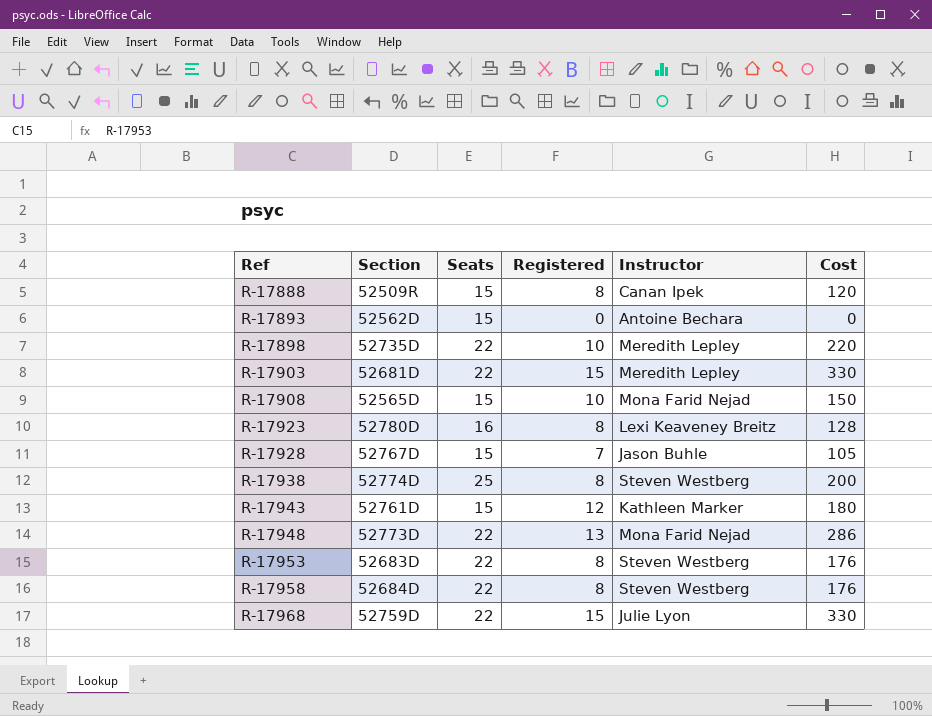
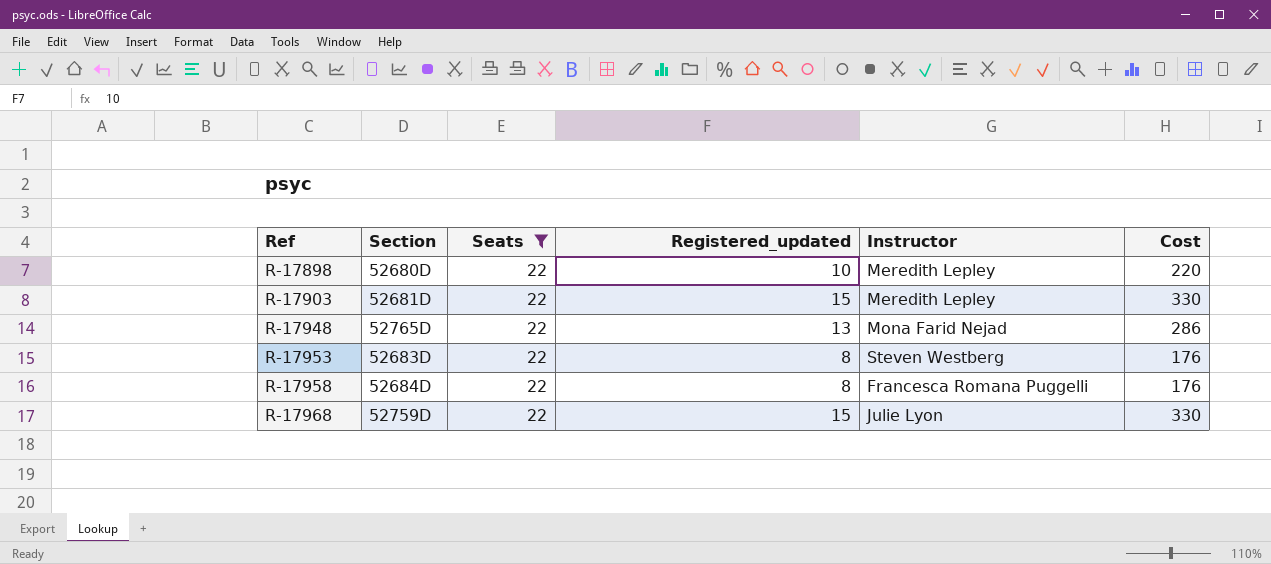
filter: none -> Seats = 22
column name: Registered -> Registered_updated
R-17898 | Section: 52735D -> 52680D
R-17948 | Section: 52773D -> 52765D
R-17958 | Instructor: Steven Westberg -> Francesca Romana Puggelli

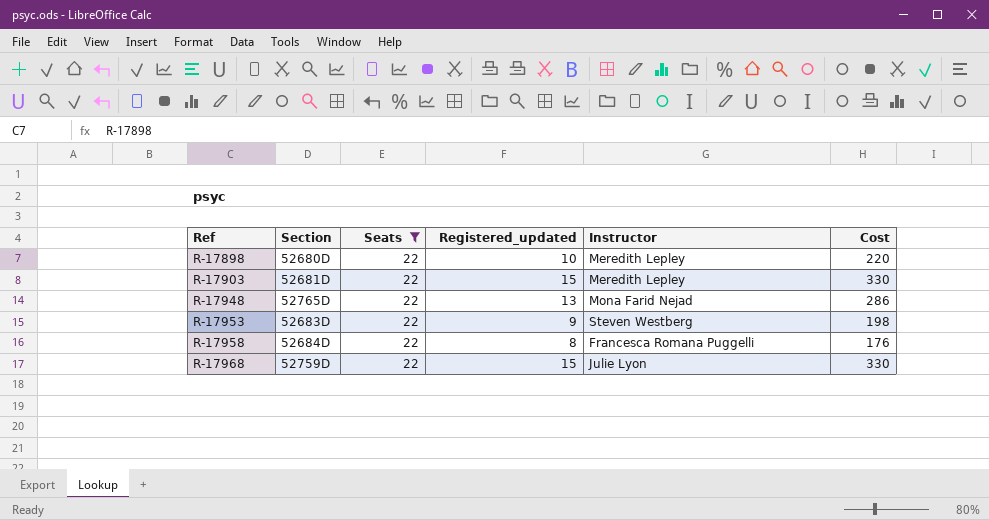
R-17953 | Registered_updated: 8 -> 9
R-17953 | Cost: 176 -> 198

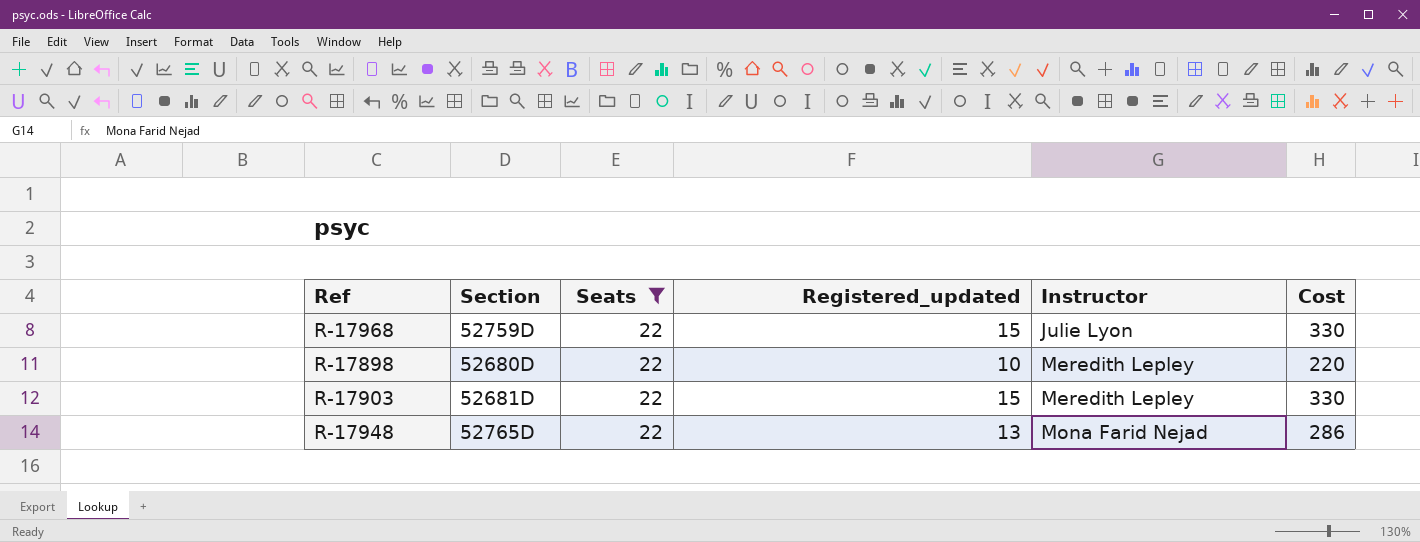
row order: Ref ascending -> Instructor ascending
row R-17953: 52683D | 22 | 9 | Steven Westberg | 198 -> none
row R-17958: 52684D | 22 | 8 | Francesca Romana Puggelli | 176 -> none

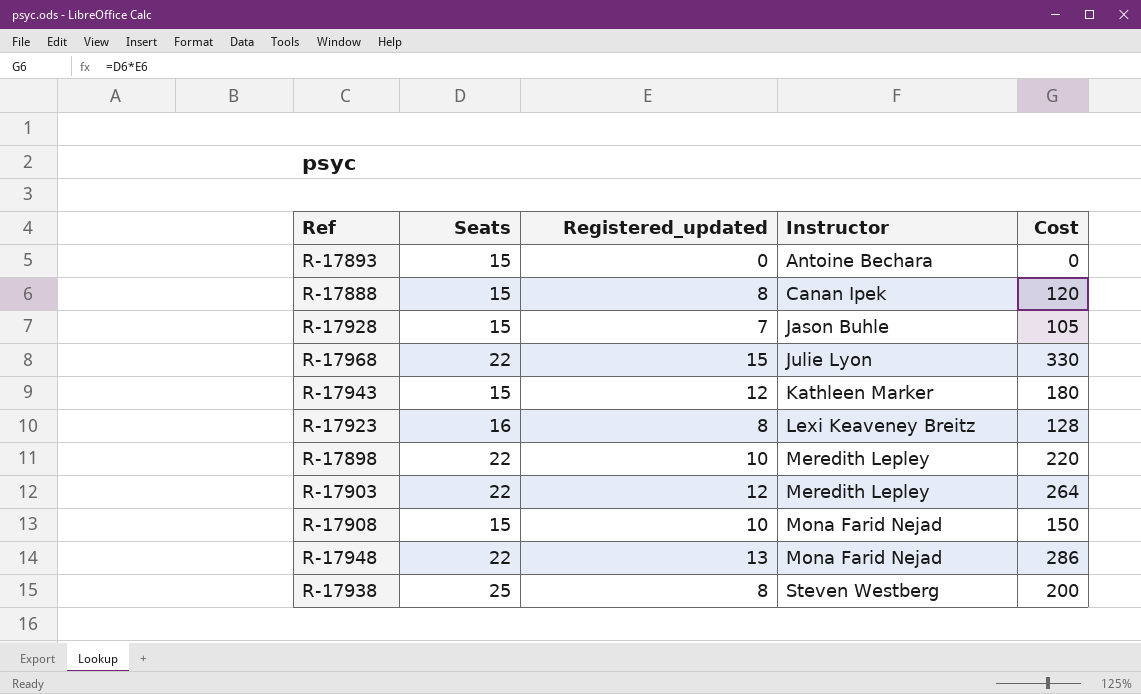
filter: Seats = 22 -> none
column Section | position: 2 -> none
R-17903 | Registered_updated: 15 -> 12
R-17903 | Cost: 330 -> 264

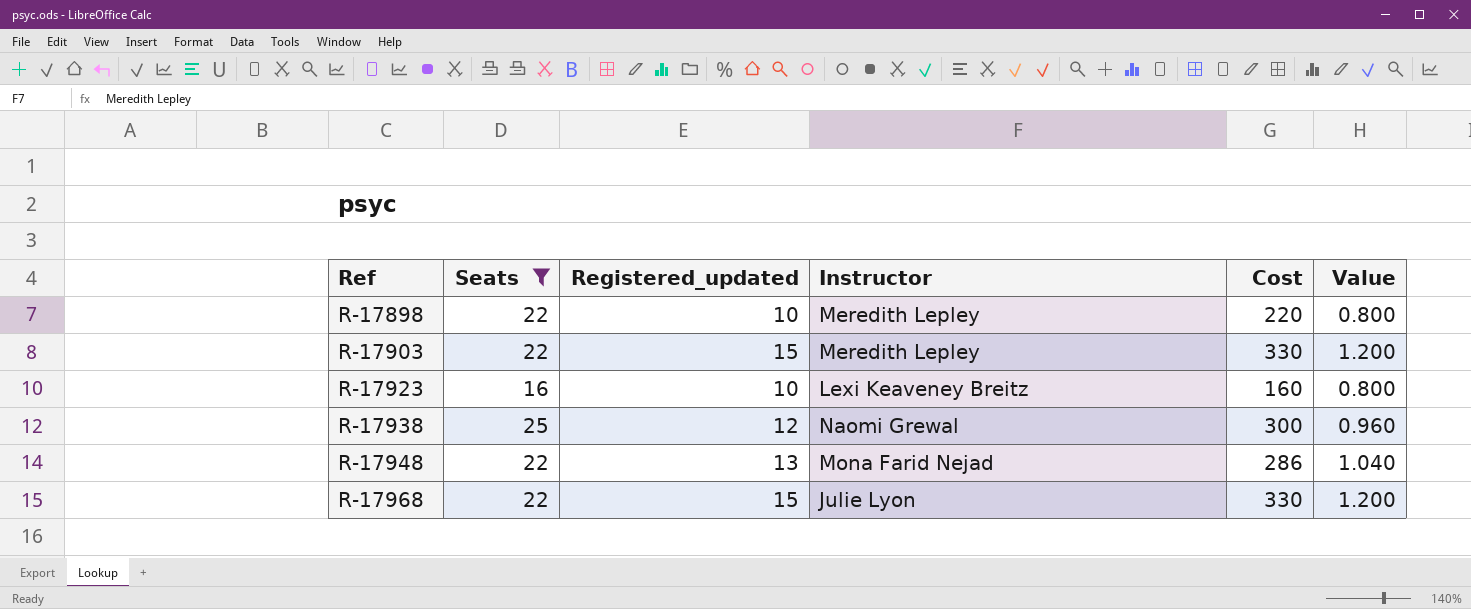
filter: none -> Seats != 15
row order: Instructor ascending -> Ref ascending
column Value | formula: none -> [Registered_updated] * 0.08
R-17903 | Registered_updated: 12 -> 15
R-17903 | Cost: 264 -> 330
R-17923 | Registered_updated: 8 -> 10
R-17923 | Cost: 128 -> 160
R-17938 | Registered_updated: 8 -> 12
R-17938 | Instructor: Steven Westberg -> Naomi Grewal
R-17938 | Cost: 200 -> 300

